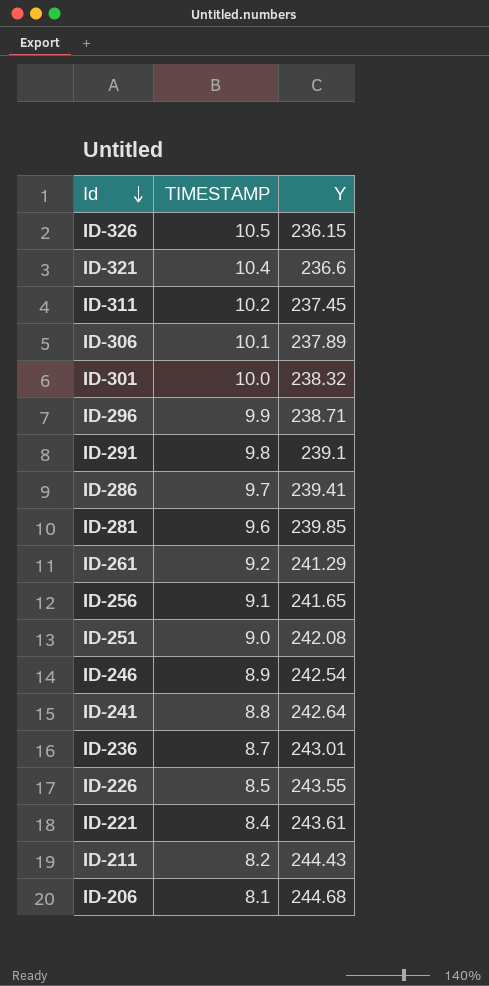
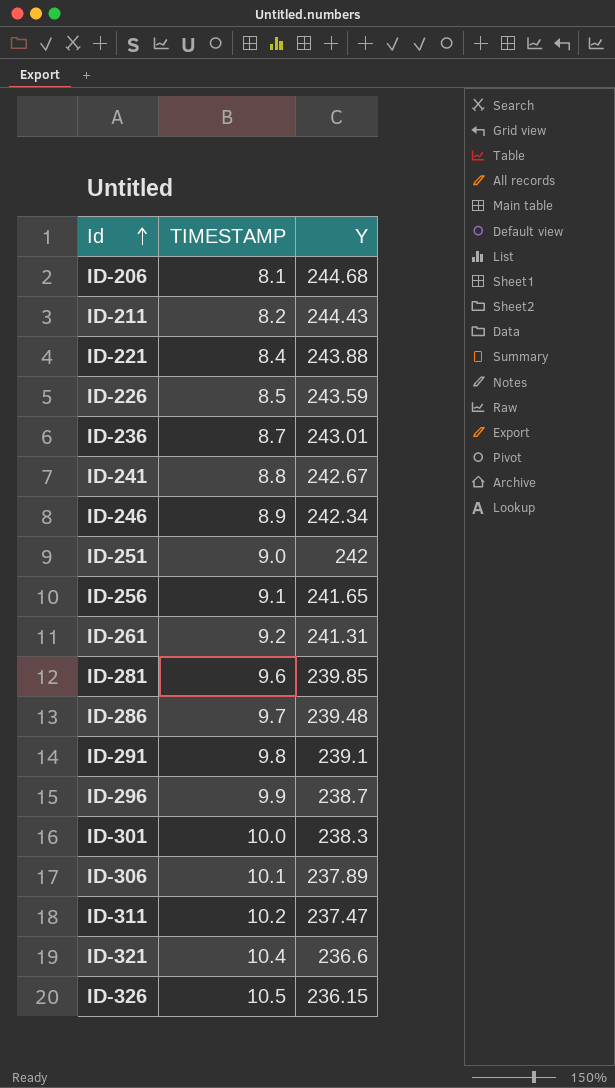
row order: Id descending -> Id ascending
ID-221 | Y: 243.61 -> 243.88
ID-226 | Y: 243.55 -> 243.59
ID-241 | Y: 242.64 -> 242.67
ID-246 | Y: 242.54 -> 242.34
ID-251 | Y: 242.08 -> 242
ID-261 | Y: 241.29 -> 241.31
ID-286 | Y: 239.41 -> 239.48
ID-296 | Y: 238.71 -> 238.7
ID-301 | Y: 238.32 -> 238.3
ID-311 | Y: 237.45 -> 237.47

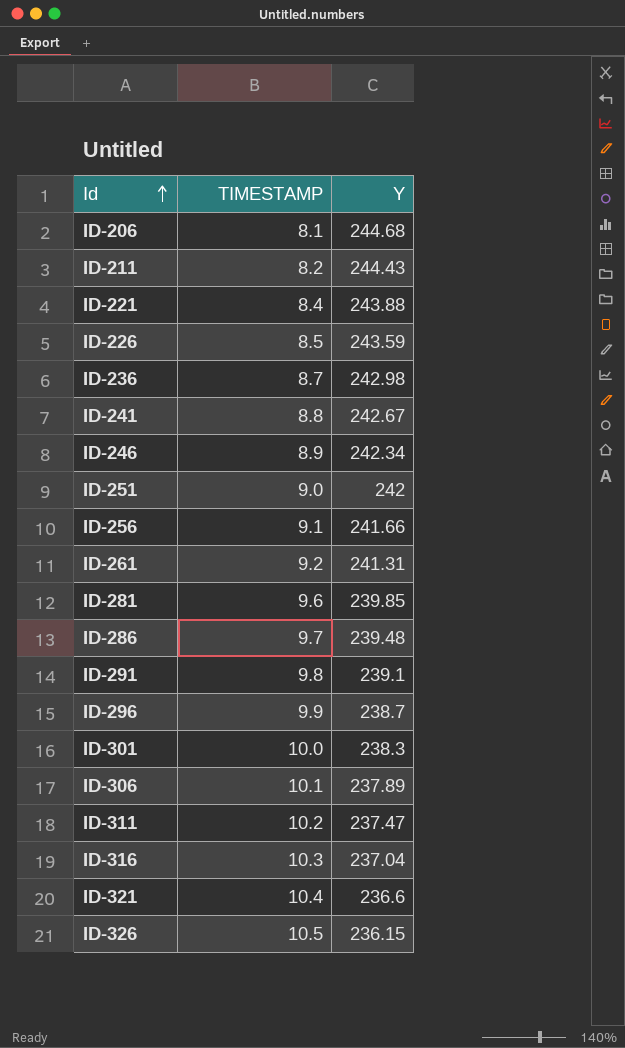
ID-236 | Y: 243.01 -> 242.98
ID-256 | Y: 241.65 -> 241.66
row ID-316: none -> 10.3 | 237.04

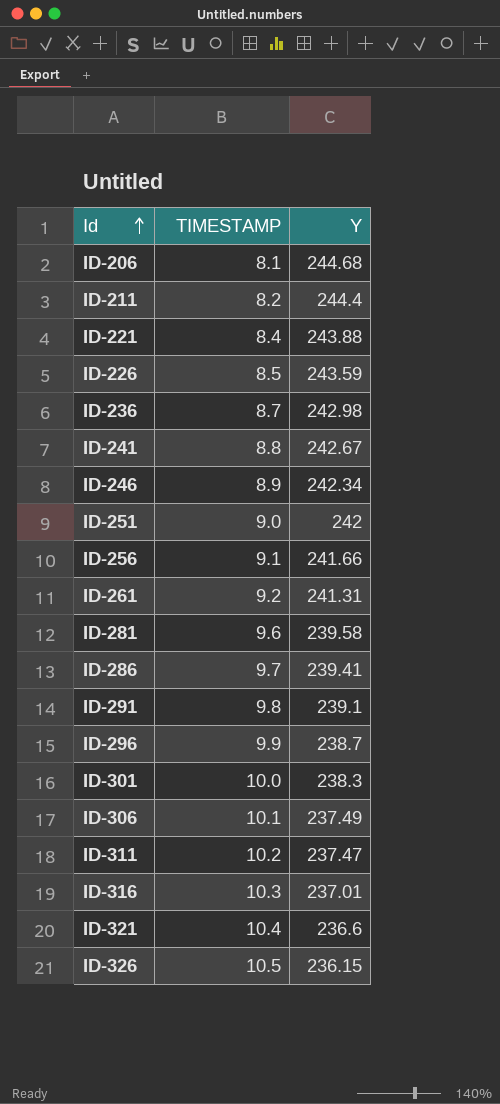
ID-211 | Y: 244.43 -> 244.4
ID-281 | Y: 239.85 -> 239.58
ID-286 | Y: 239.48 -> 239.41
ID-306 | Y: 237.89 -> 237.49
ID-316 | Y: 237.04 -> 237.01

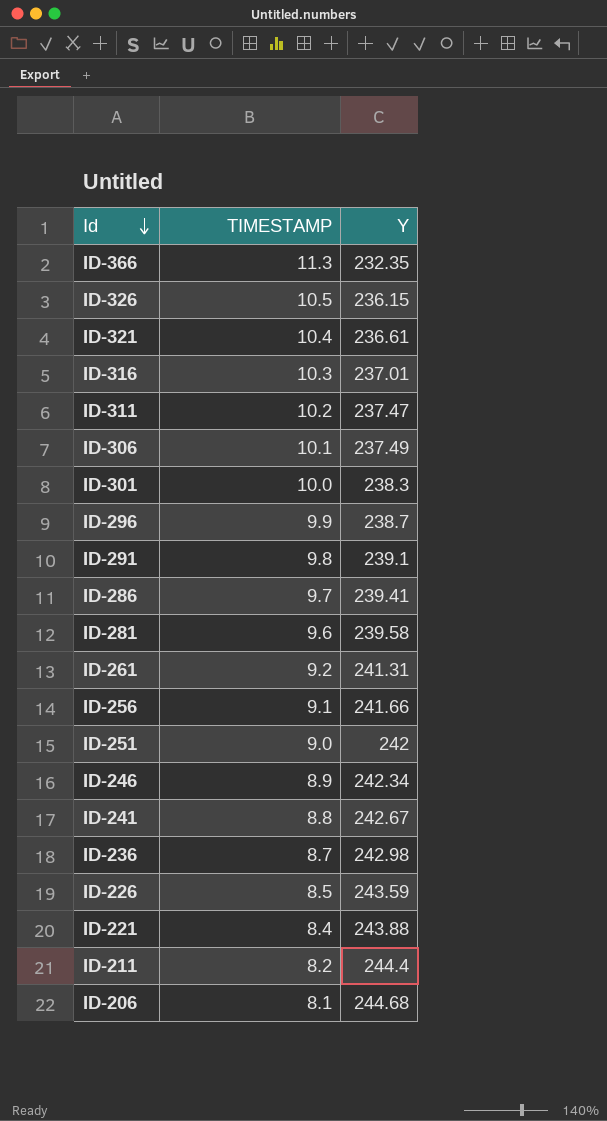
row order: Id ascending -> Id descending
row ID-366: none -> 11.3 | 232.35
ID-321 | Y: 236.6 -> 236.61

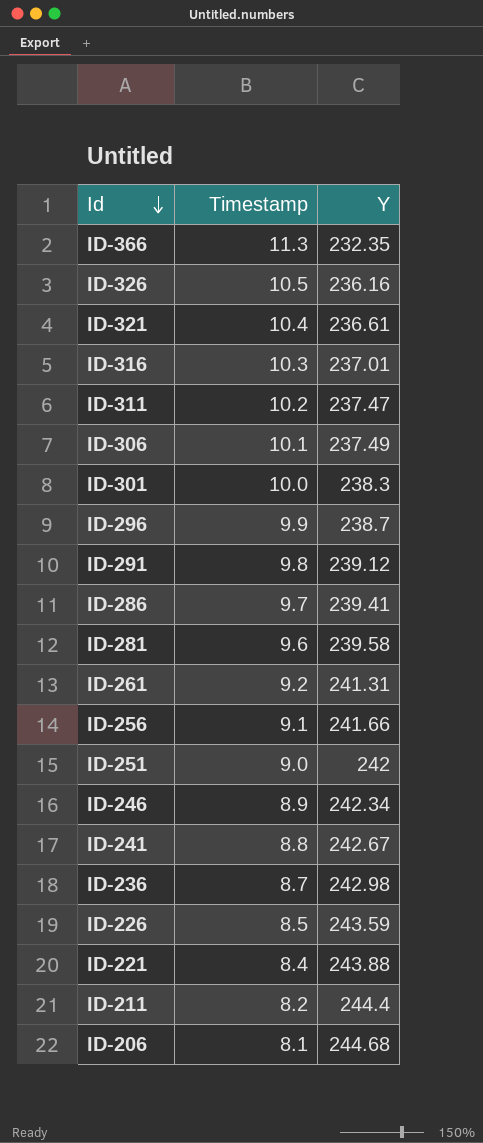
column name: TIMESTAMP -> Timestamp
ID-326 | Y: 236.15 -> 236.16
ID-291 | Y: 239.1 -> 239.12

